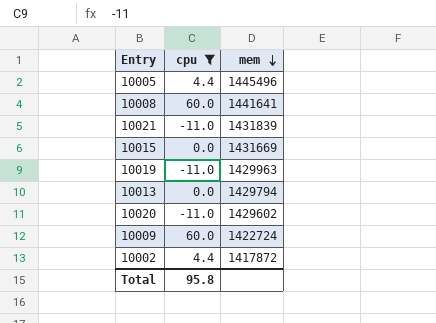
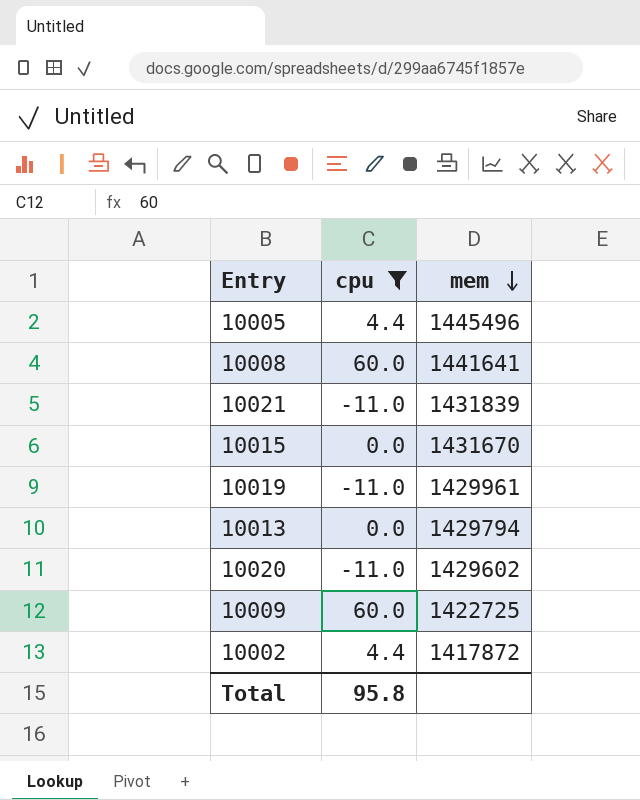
10015 | mem: 1431669 -> 1431670
10019 | mem: 1429963 -> 1429961
10009 | mem: 1422724 -> 1422725

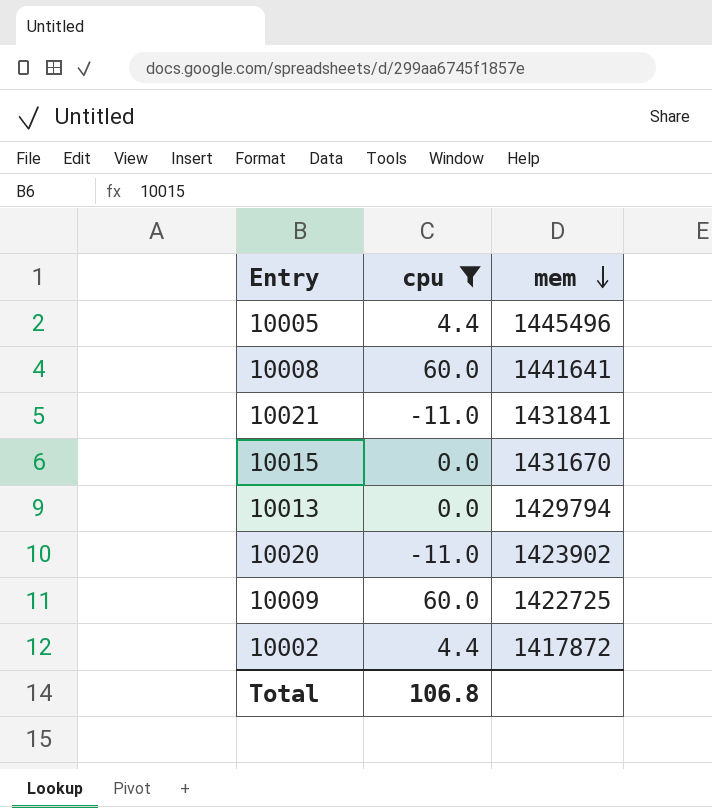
row 10019: -11.0 | 1429961 -> none
10021 | mem: 1431839 -> 1431841
10020 | mem: 1429602 -> 1423902
Total | cpu: 95.8 -> 106.8

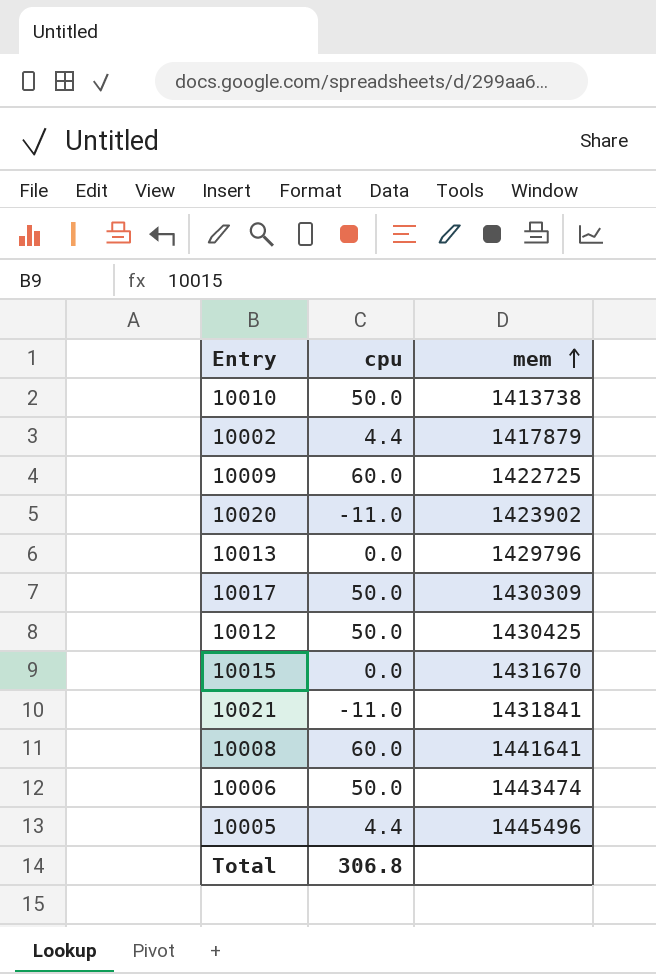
filter: cpu != 50.0 -> none
row order: mem descending -> mem ascending
10002 | mem: 1417872 -> 1417879
10013 | mem: 1429794 -> 1429796
Total | cpu: 106.8 -> 306.8

